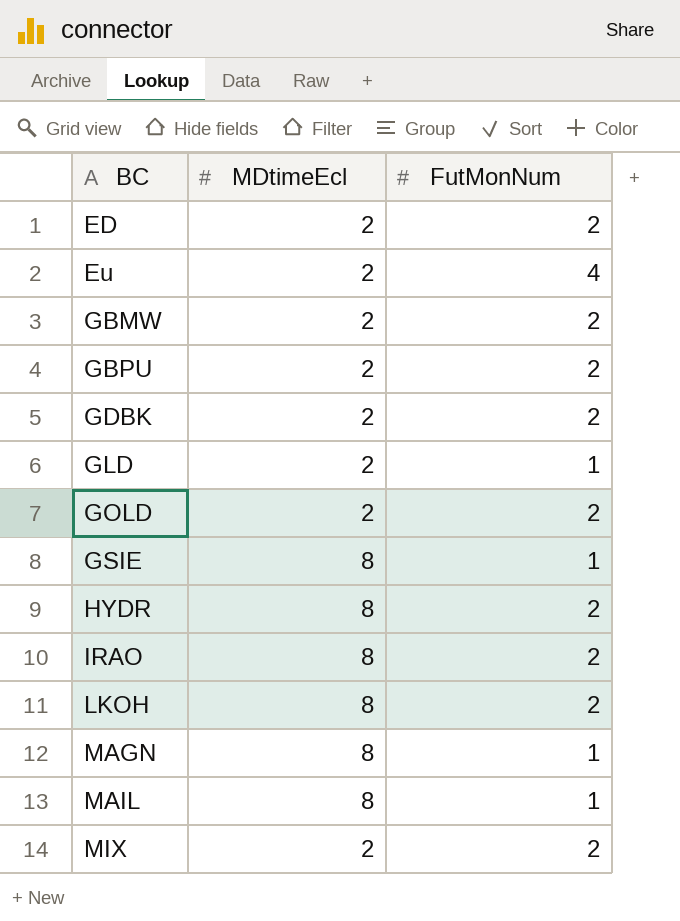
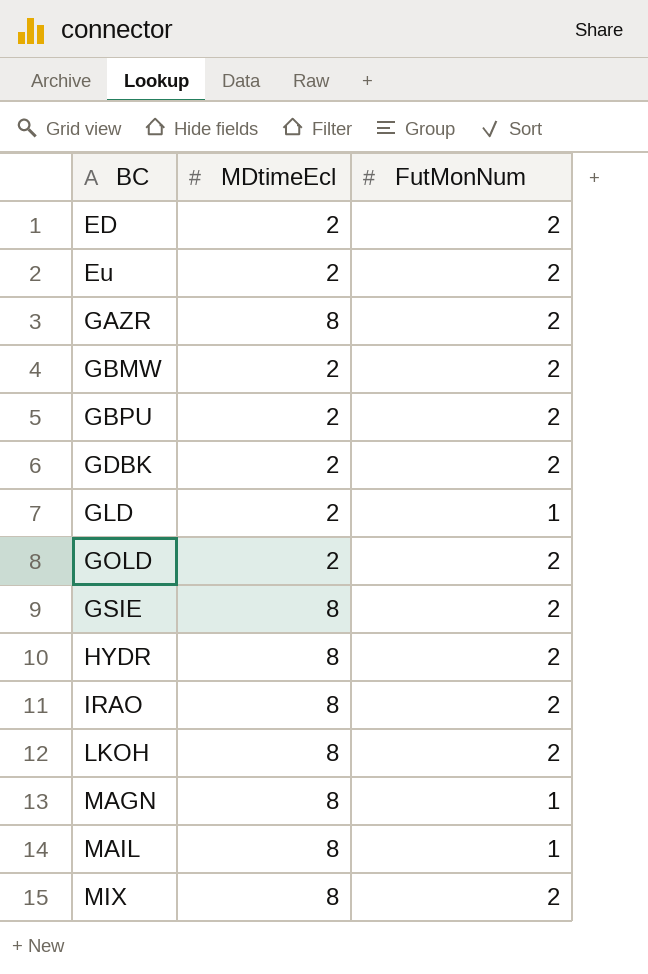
Eu | FutMonNum: 4 -> 2
row GAZR: none -> 8 | 2
GSIE | FutMonNum: 1 -> 2
MIX | MDtimeEcl: 2 -> 8

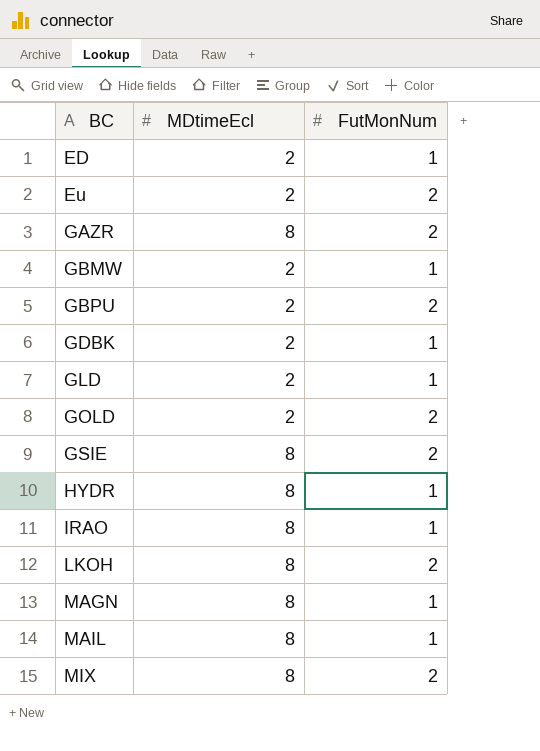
ED | FutMonNum: 2 -> 1
GBMW | FutMonNum: 2 -> 1
GDBK | FutMonNum: 2 -> 1
HYDR | FutMonNum: 2 -> 1
IRAO | FutMonNum: 2 -> 1

